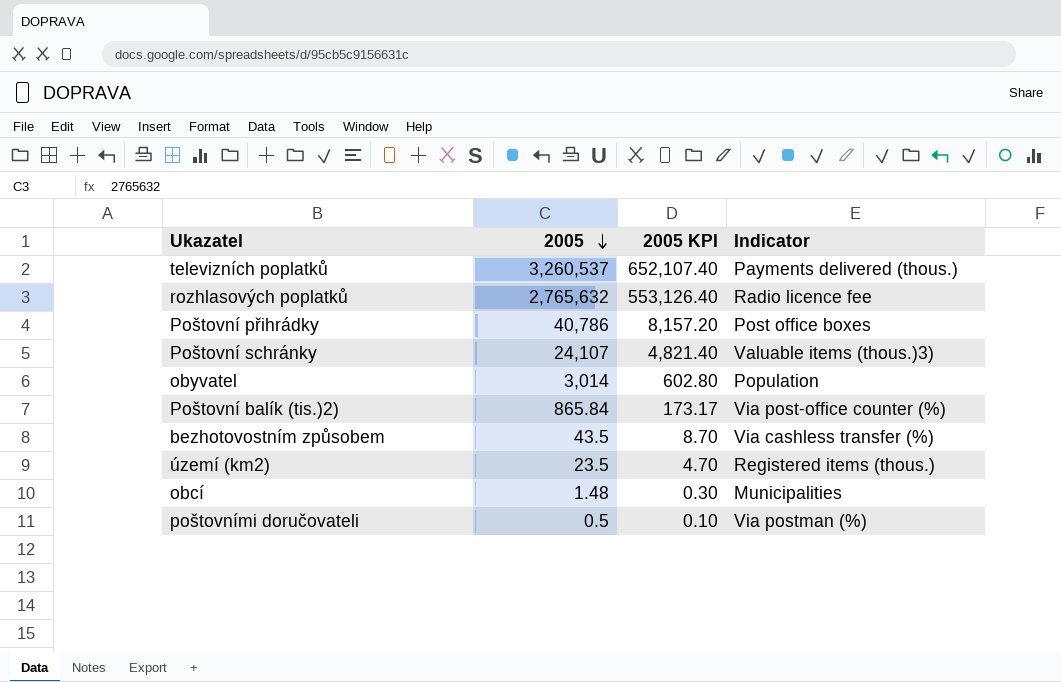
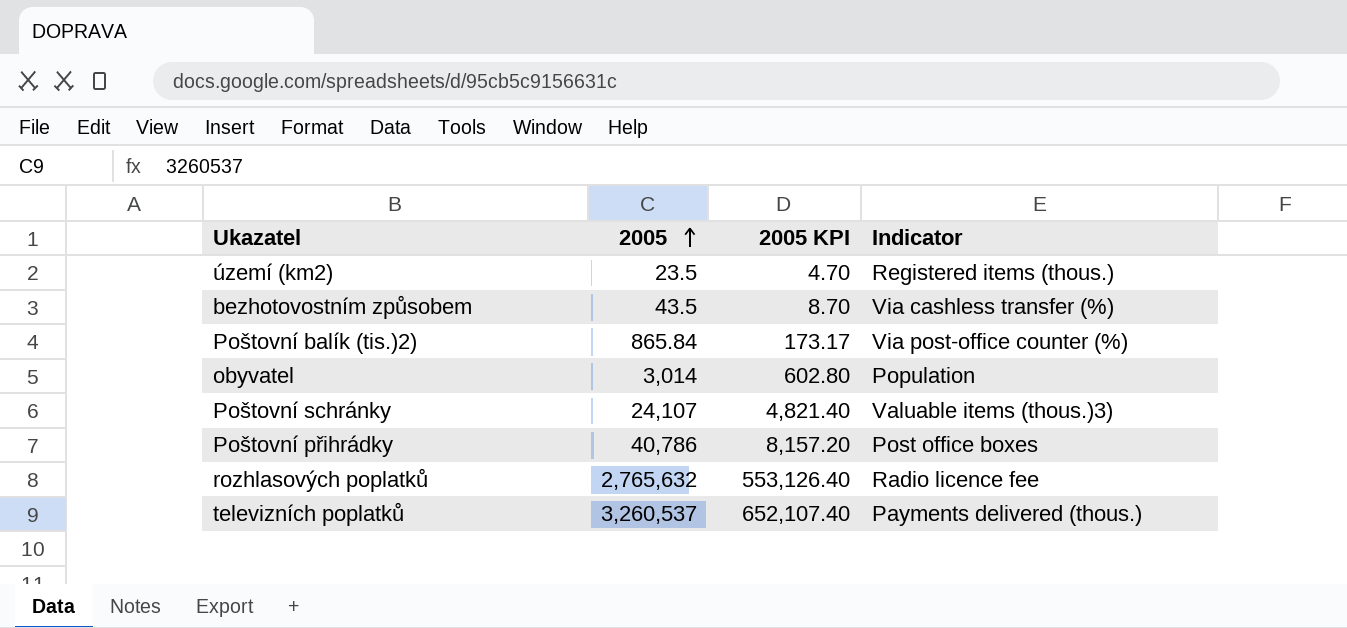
row order: 2005 descending -> 2005 ascending
row obcí: 1.48 | 0.30 | Municipalities -> none
row poštovními doručovateli: 0.5 | 0.10 | Via postman (%) -> none

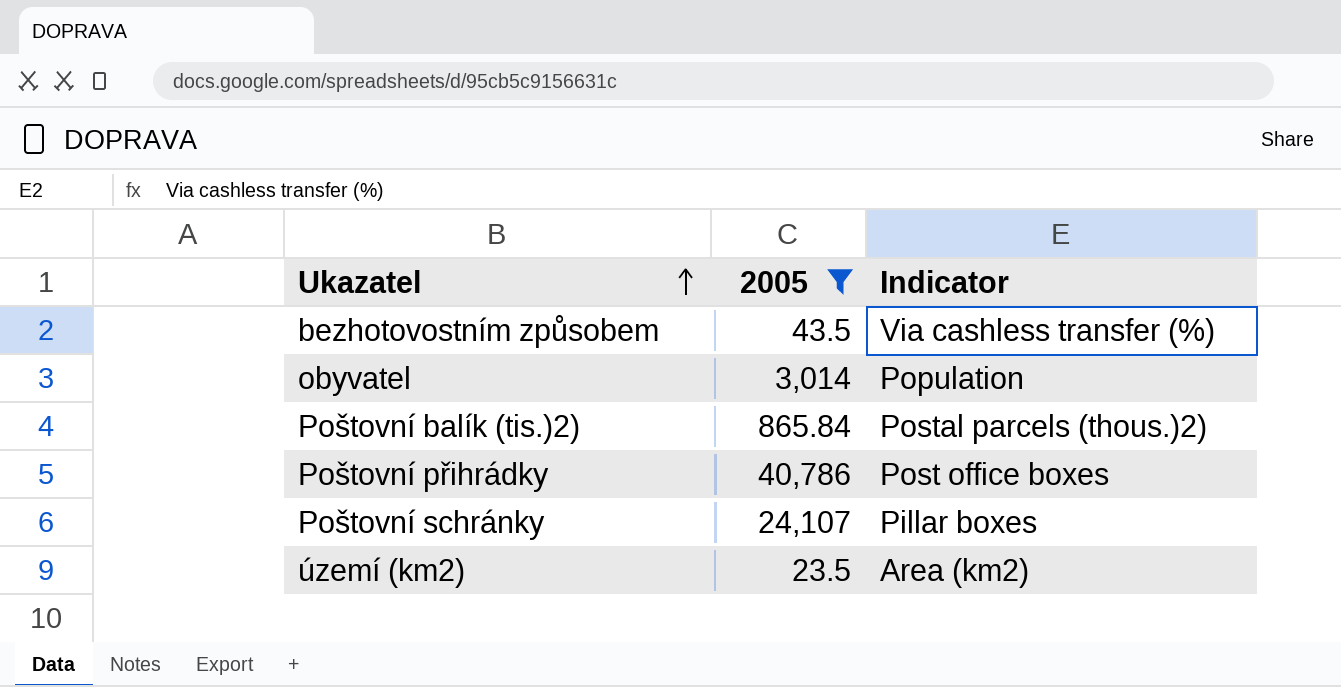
filter: none -> 2005 <= 40,786
row order: 2005 ascending -> Ukazatel ascending
column 2005 KPI | formula: [2005] * 0.2 -> none
Poštovní balík (tis.)2) | Indicator: Via post-office counter (%) -> Postal parcels (thous.)2)
Poštovní schránky | Indicator: Valuable items (thous.)3) -> Pillar boxes
území (km2) | Indicator: Registered items (thous.) -> Area (km2)

